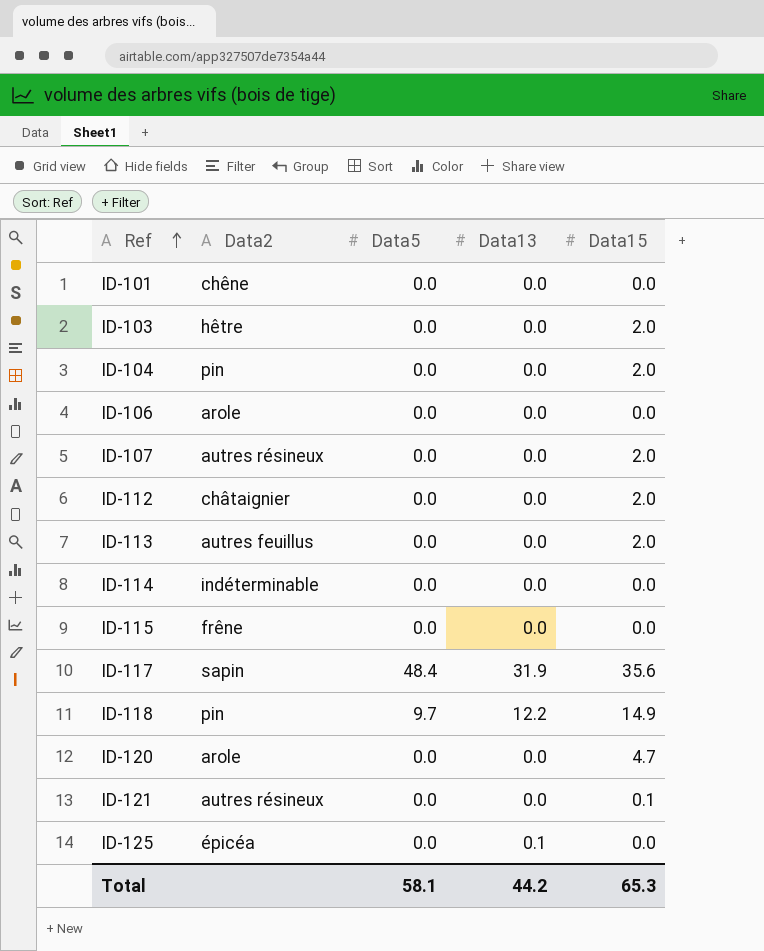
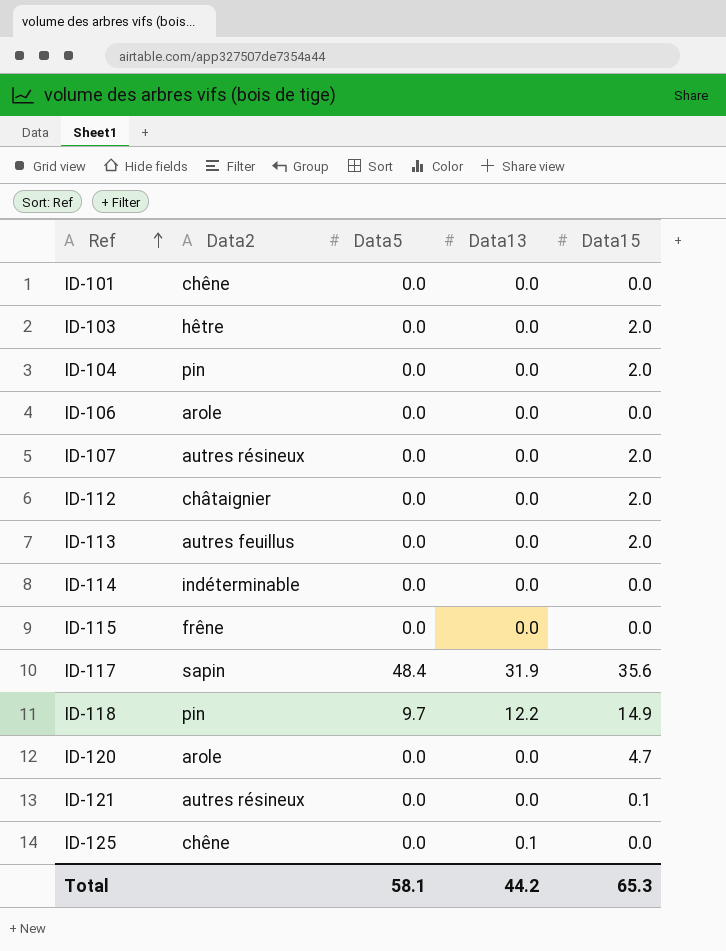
ID-125 | Data2: épicéa -> chêne

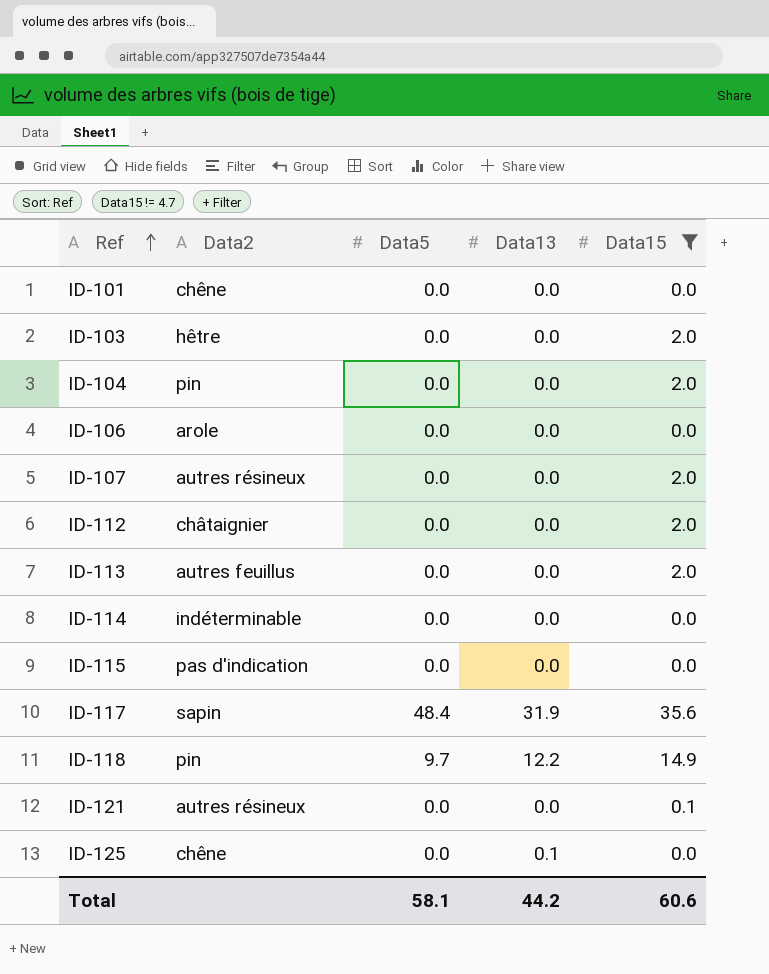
filter: none -> Data15 != 4.7
ID-115 | Data2: frêne -> pas d'indication
Total | Data15: 65.3 -> 60.6

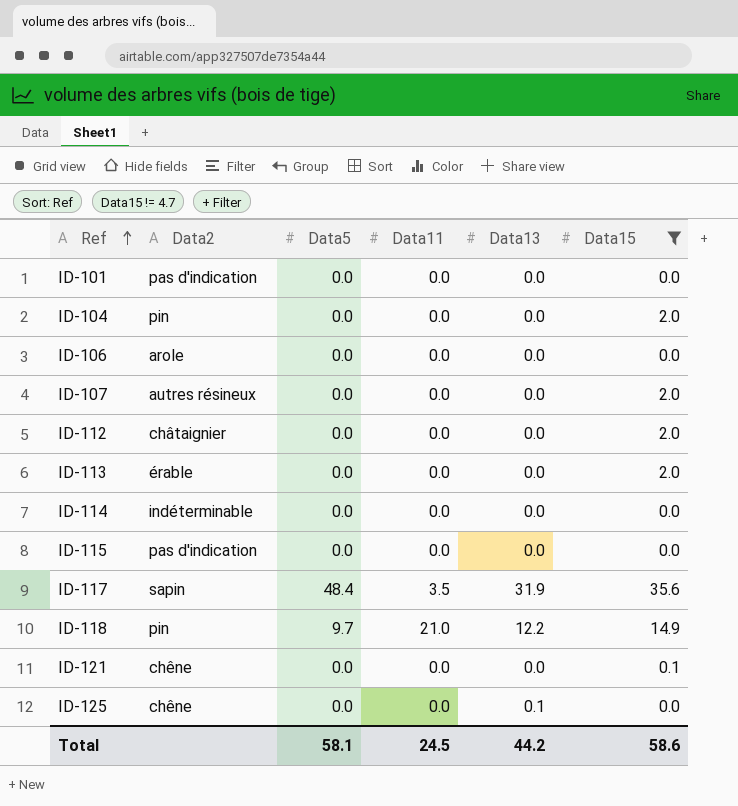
column Data11 | position: none -> 4
row ID-103: hêtre | 0.0 | 0.0 | 2.0 -> none
ID-101 | Data2: chêne -> pas d'indication
ID-113 | Data2: autres feuillus -> érable
ID-121 | Data2: autres résineux -> chêne
Total | Data15: 60.6 -> 58.6

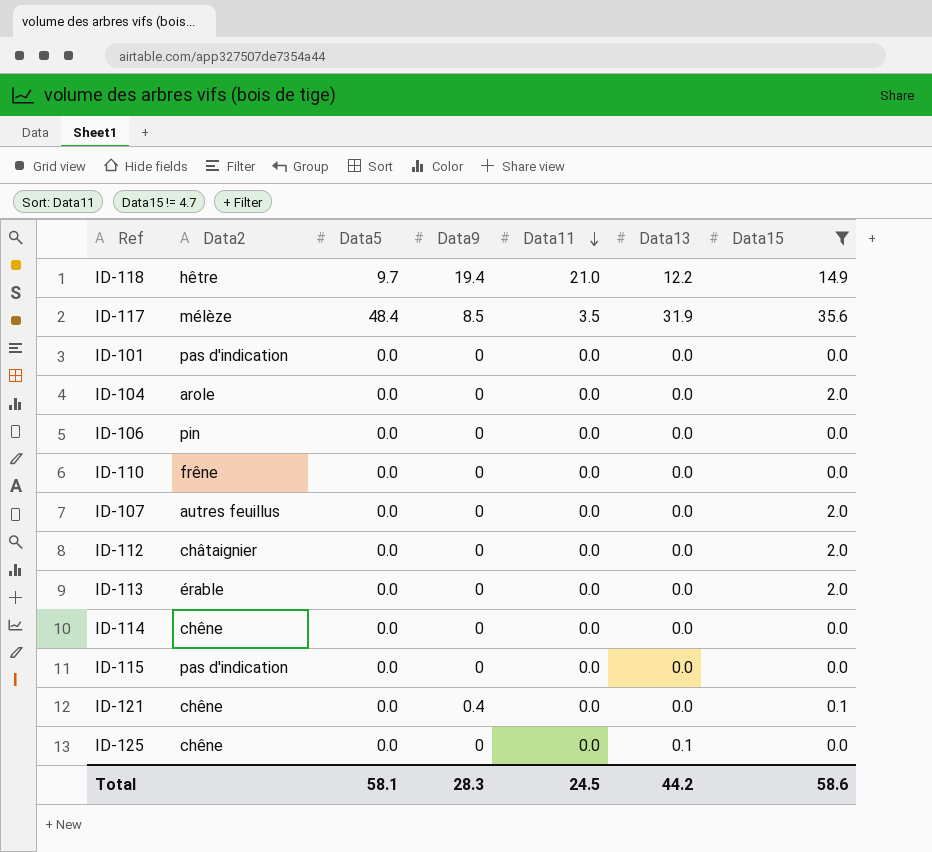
row order: Ref ascending -> Data11 descending
column Data9 | position: none -> 4
ID-118 | Data2: pin -> hêtre
ID-117 | Data2: sapin -> mélèze
ID-104 | Data2: pin -> arole
ID-106 | Data2: arole -> pin
row ID-110: none -> frêne | 0.0 | 0 | 0.0 | 0.0 | 0.0
ID-107 | Data2: autres résineux -> autres feuillus
ID-114 | Data2: indéterminable -> chêne

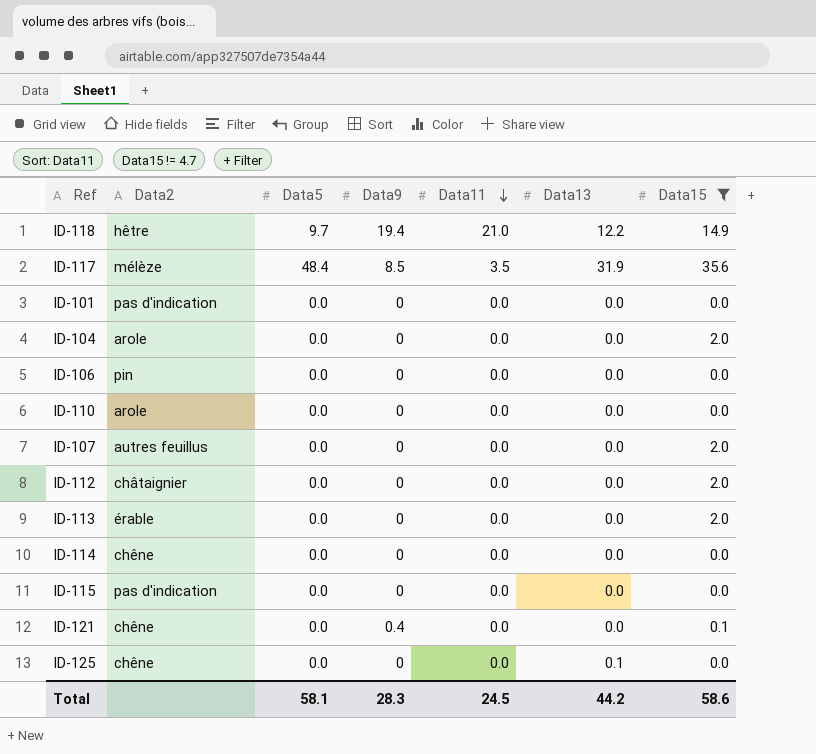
ID-110 | Data2: frêne -> arole

